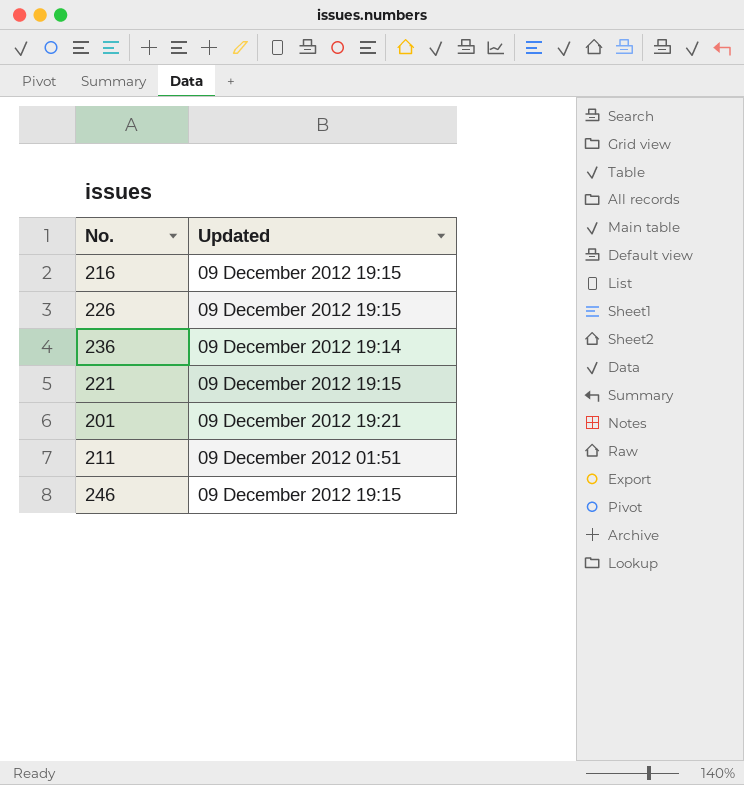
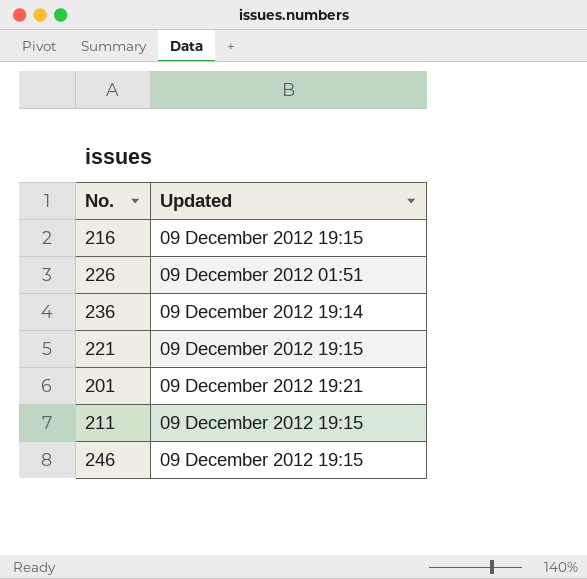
226 | Updated: 09 December 2012 19:15 -> 09 December 2012 01:51
211 | Updated: 09 December 2012 01:51 -> 09 December 2012 19:15

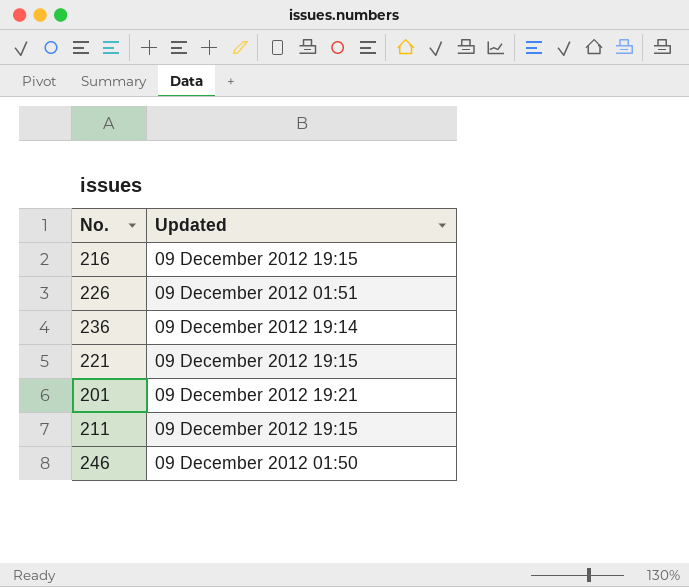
246 | Updated: 09 December 2012 19:15 -> 09 December 2012 01:50

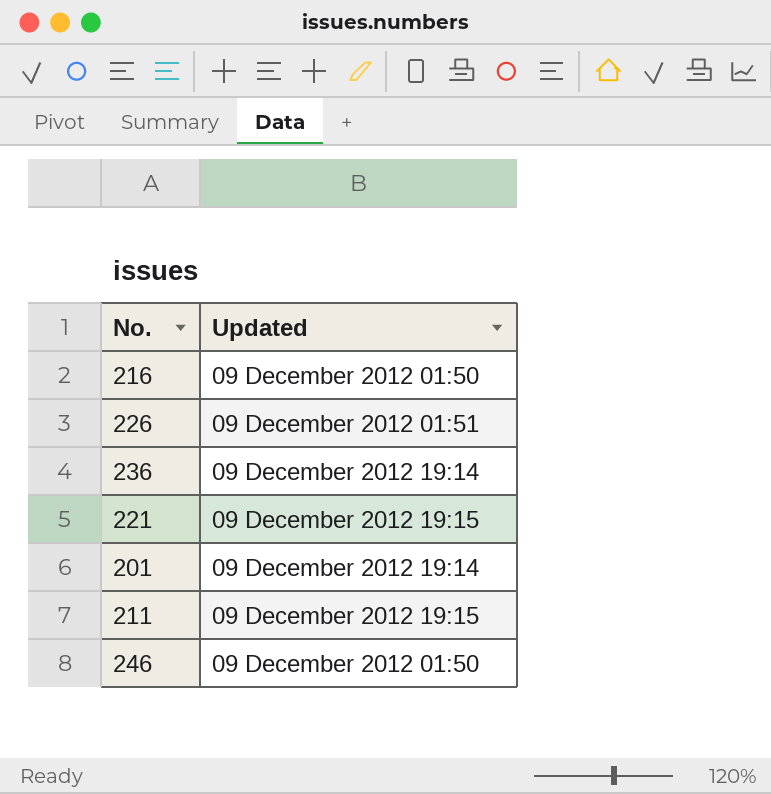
216 | Updated: 09 December 2012 19:15 -> 09 December 2012 01:50
201 | Updated: 09 December 2012 19:21 -> 09 December 2012 19:14

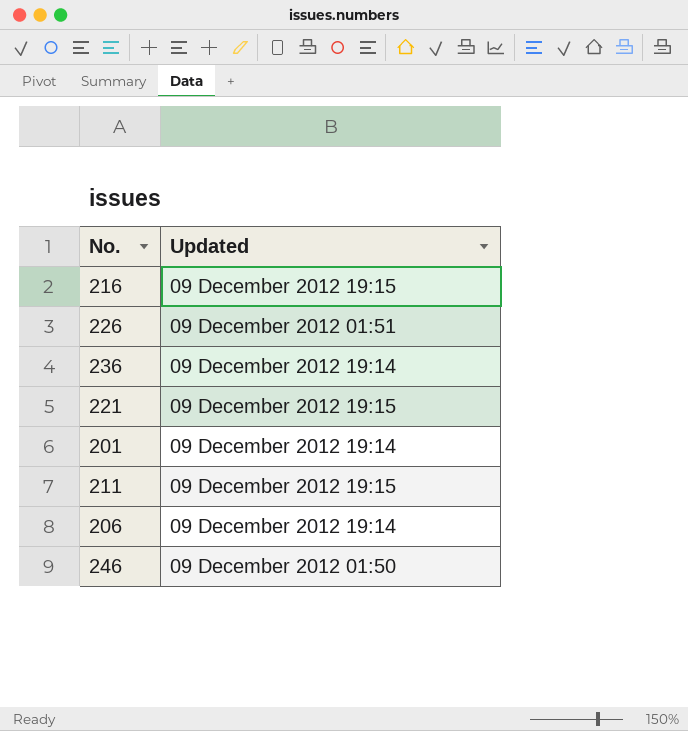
216 | Updated: 09 December 2012 01:50 -> 09 December 2012 19:15
row 206: none -> 09 December 2012 19:14

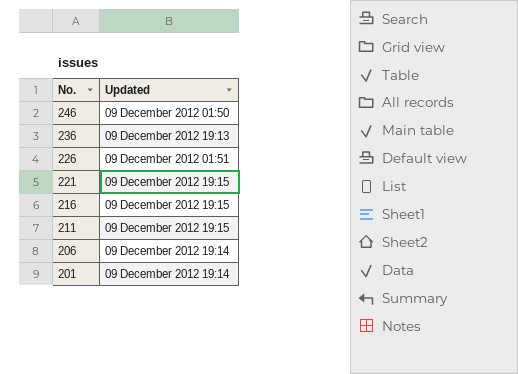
row order: none -> No. descending
236 | Updated: 09 December 2012 19:14 -> 09 December 2012 19:13

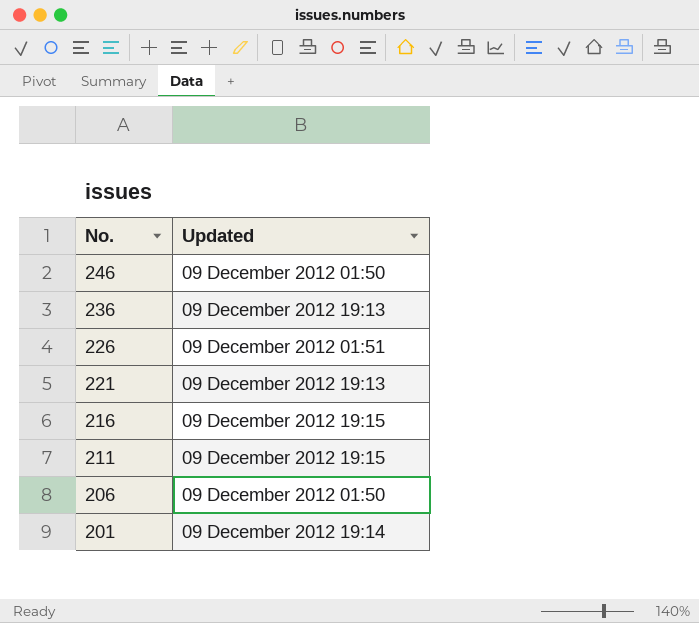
221 | Updated: 09 December 2012 19:15 -> 09 December 2012 19:13
206 | Updated: 09 December 2012 19:14 -> 09 December 2012 01:50

